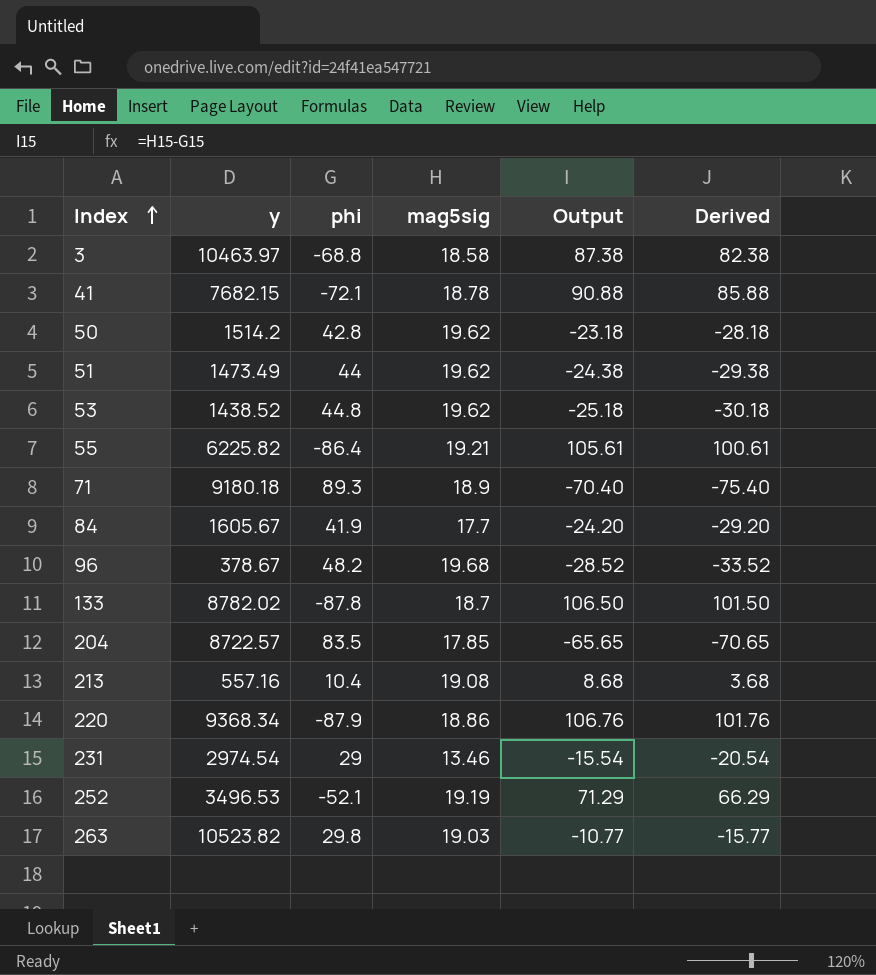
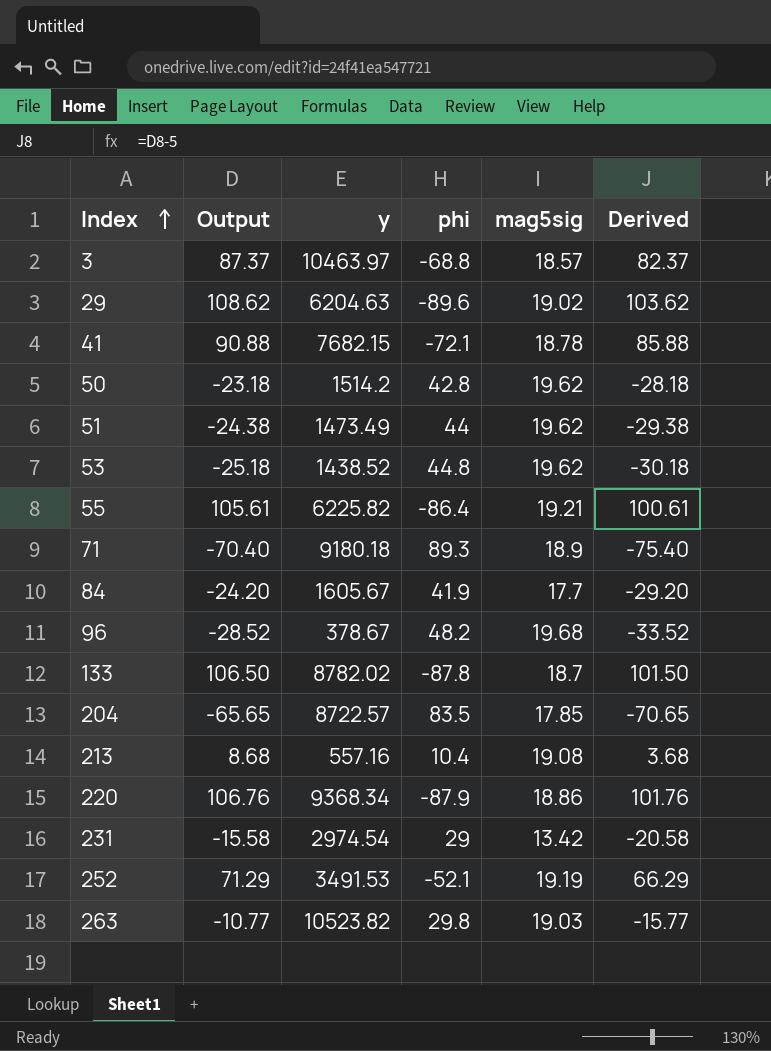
column Output | position: 5 -> 2
3 | Output: 87.38 -> 87.37
3 | mag5sig: 18.58 -> 18.57
3 | Derived: 82.38 -> 82.37
row 29: none -> 108.62 | 6204.63 | -89.6 | 19.02 | 103.62
231 | Output: -15.54 -> -15.58
231 | mag5sig: 13.46 -> 13.42
231 | Derived: -20.54 -> -20.58
252 | y: 3496.53 -> 3491.53

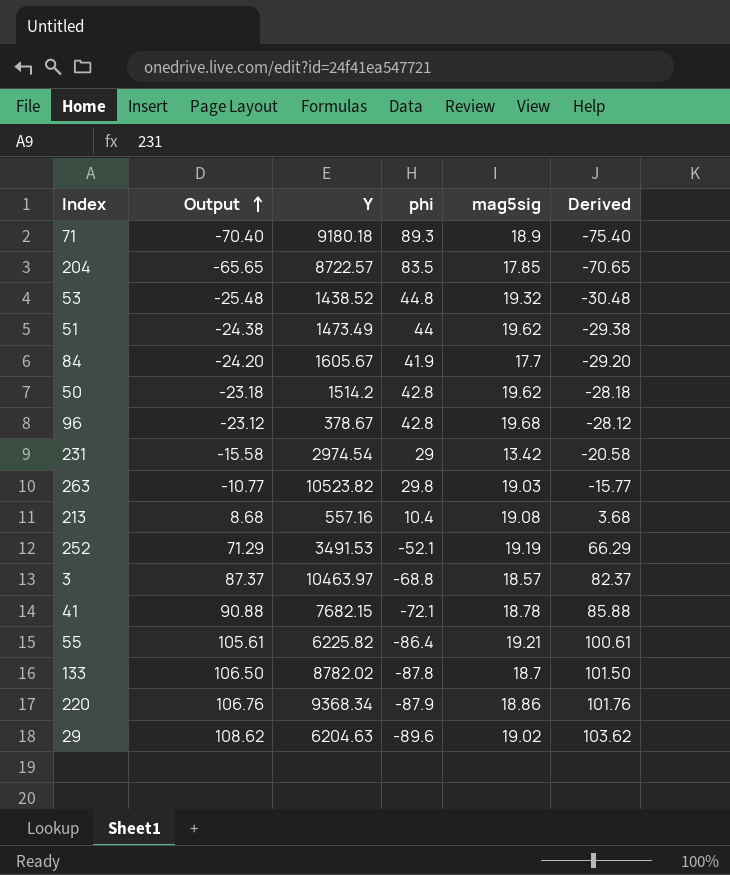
row order: Index ascending -> Output ascending
column name: y -> Y
53 | Output: -25.18 -> -25.48
53 | mag5sig: 19.62 -> 19.32
53 | Derived: -30.18 -> -30.48
96 | Output: -28.52 -> -23.12
96 | phi: 48.2 -> 42.8
96 | Derived: -33.52 -> -28.12

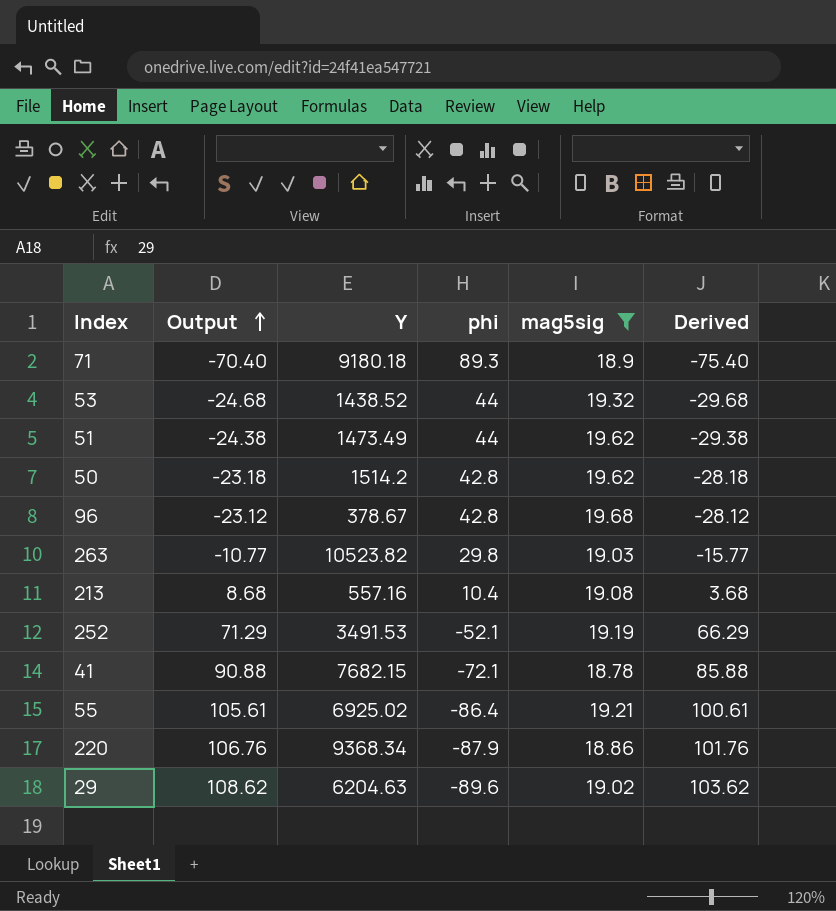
filter: none -> mag5sig >= 18.78
53 | Output: -25.48 -> -24.68
53 | phi: 44.8 -> 44
53 | Derived: -30.48 -> -29.68
55 | Y: 6225.82 -> 6925.02

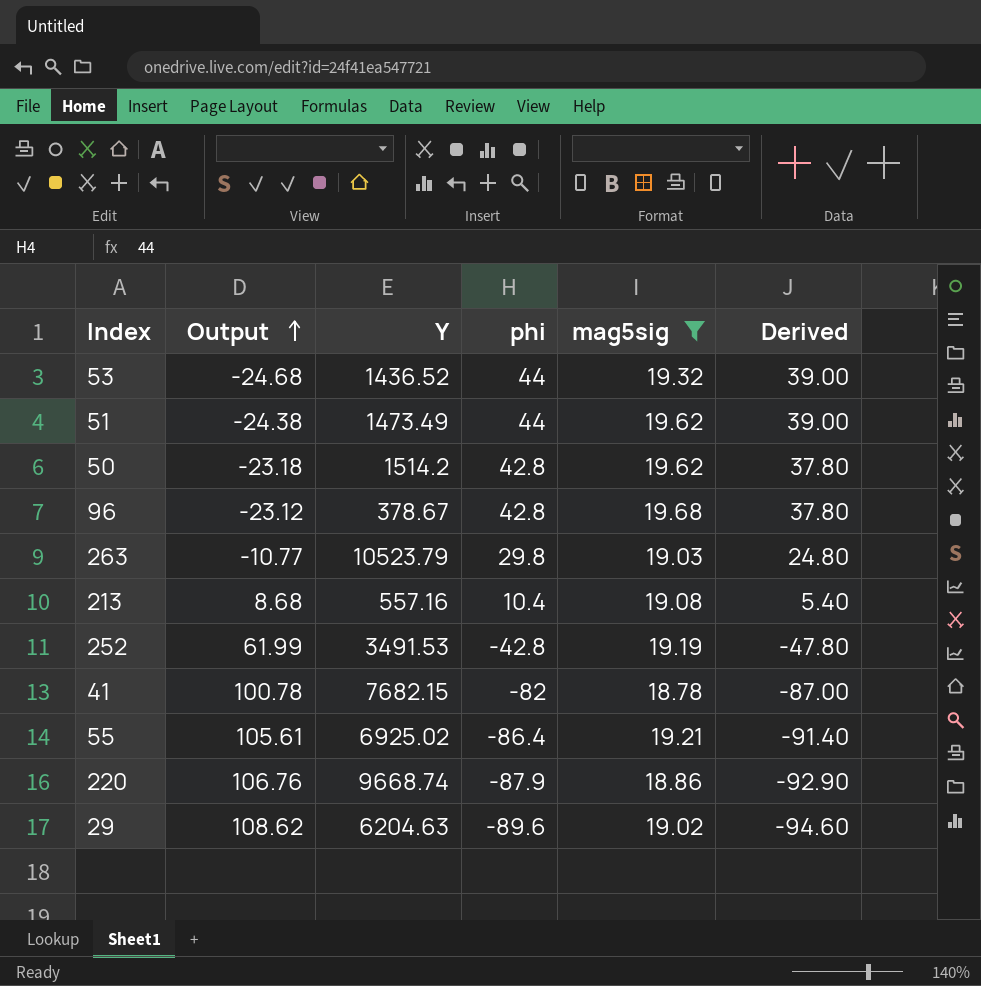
column Derived | formula: [Output] - 5 -> [phi] - 5
row 71: -70.40 | 9180.18 | 89.3 | 18.9 | -75.40 -> none
53 | Y: 1438.52 -> 1436.52
263 | Y: 10523.82 -> 10523.79
252 | Output: 71.29 -> 61.99
252 | phi: -52.1 -> -42.8
41 | Output: 90.88 -> 100.78
41 | phi: -72.1 -> -82
220 | Y: 9368.34 -> 9668.74

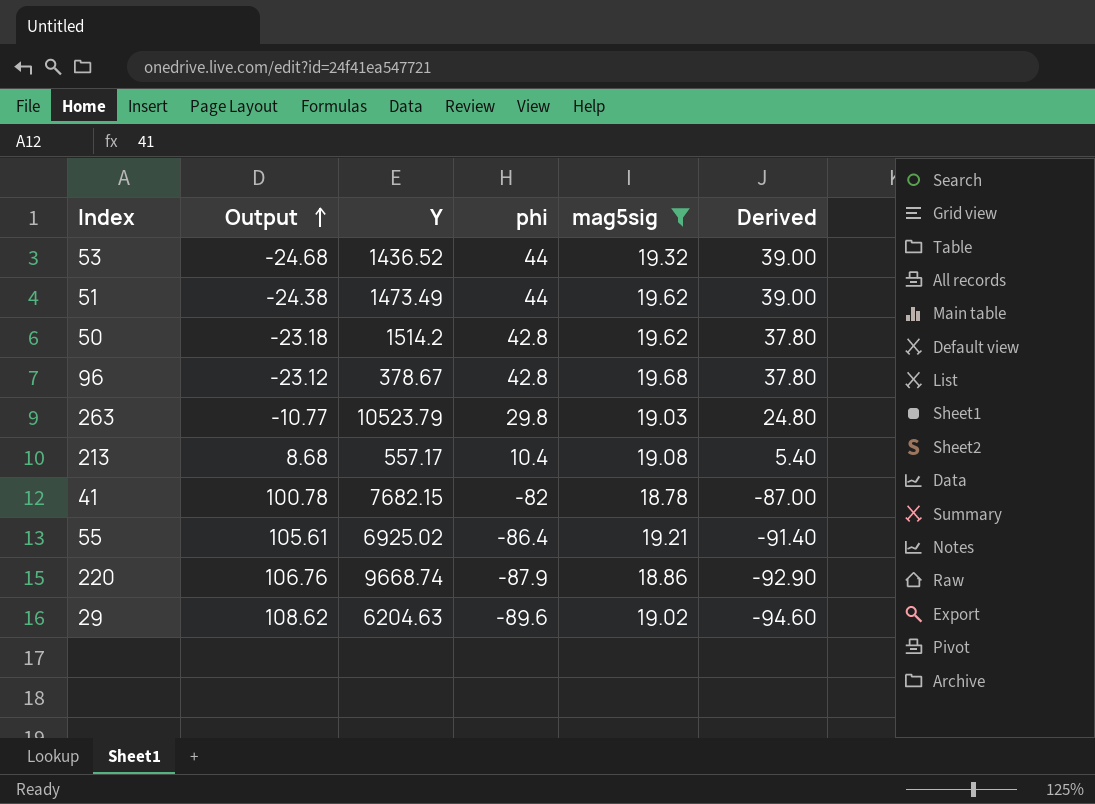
row 252: 61.99 | 3491.53 | -42.8 | 19.19 | -47.80 -> none
213 | Y: 557.16 -> 557.17

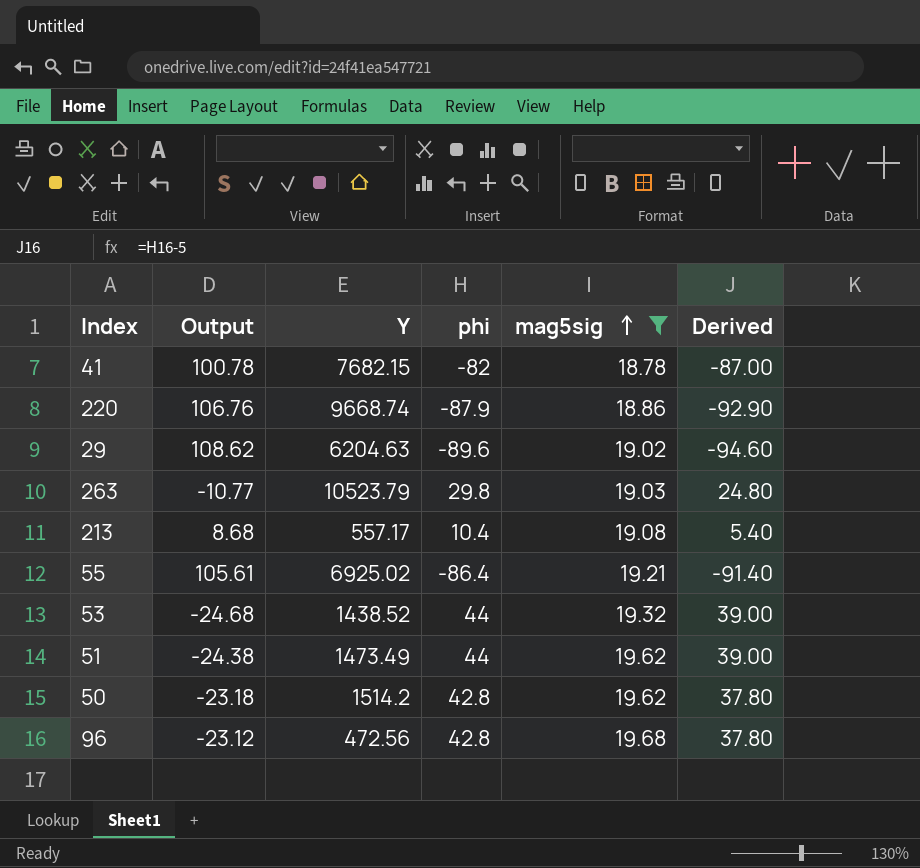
row order: Output ascending -> mag5sig ascending
53 | Y: 1436.52 -> 1438.52
96 | Y: 378.67 -> 472.56

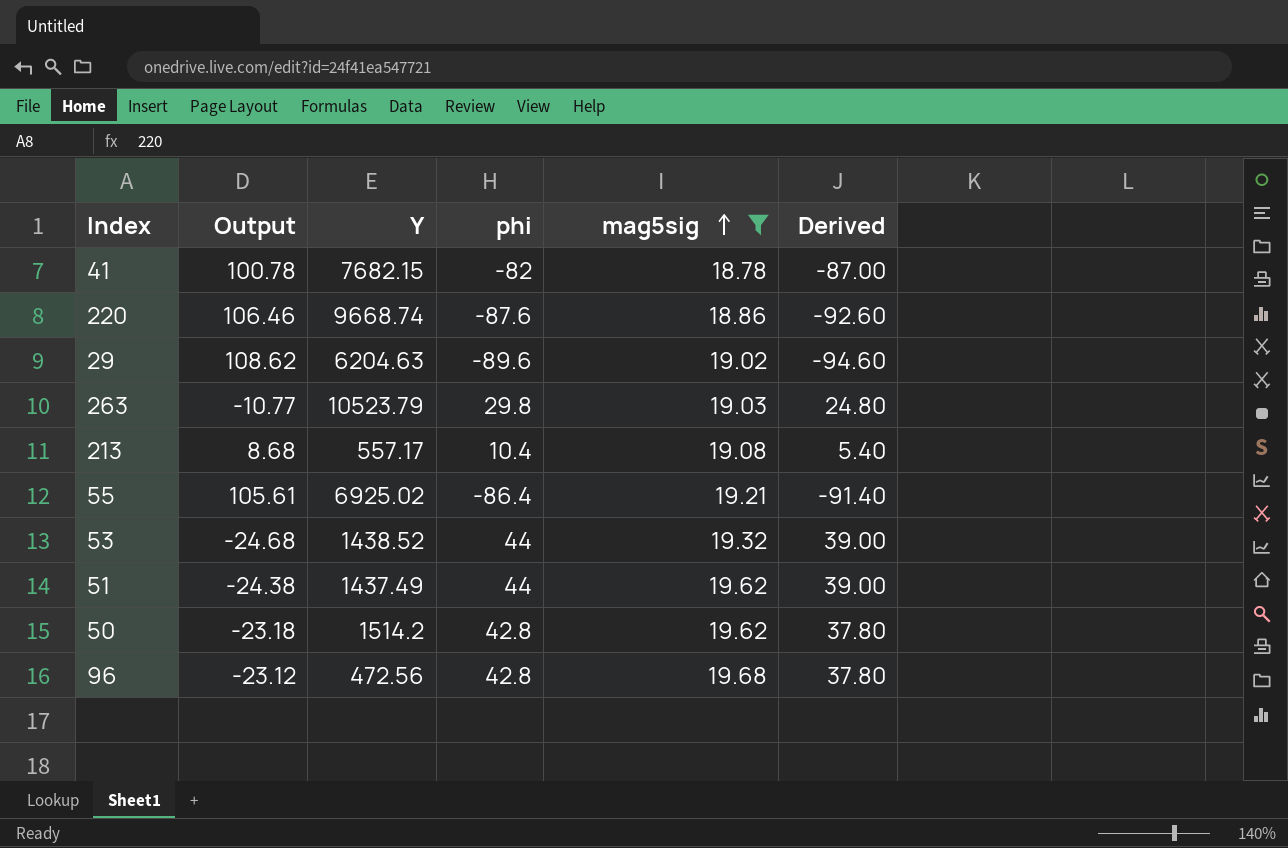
220 | Output: 106.76 -> 106.46
220 | phi: -87.9 -> -87.6
220 | Derived: -92.90 -> -92.60
51 | Y: 1473.49 -> 1437.49

